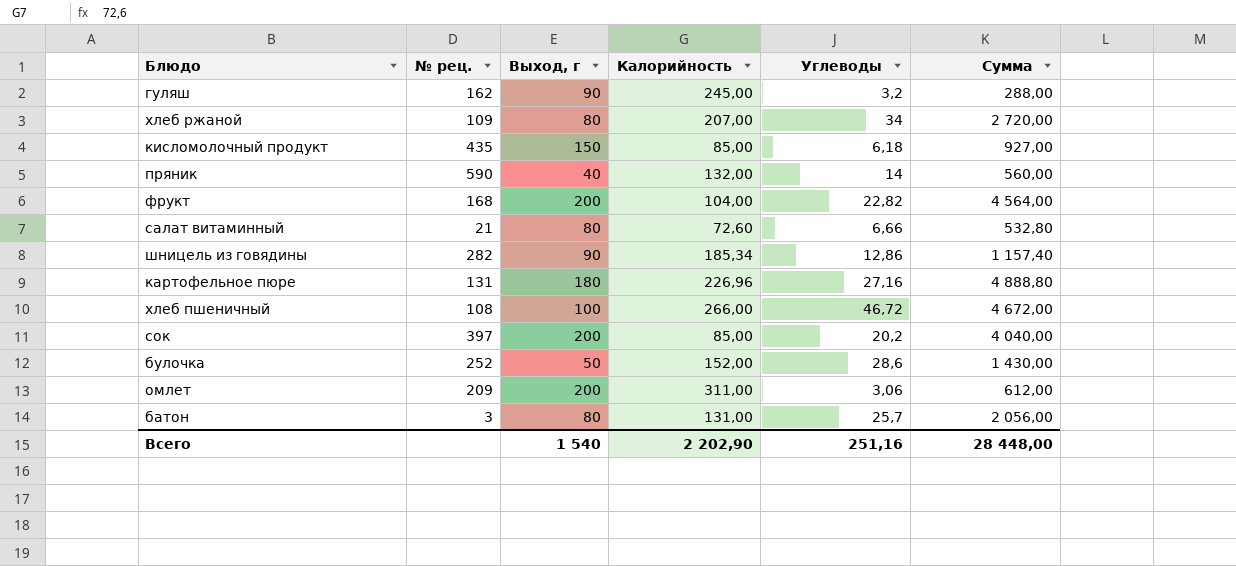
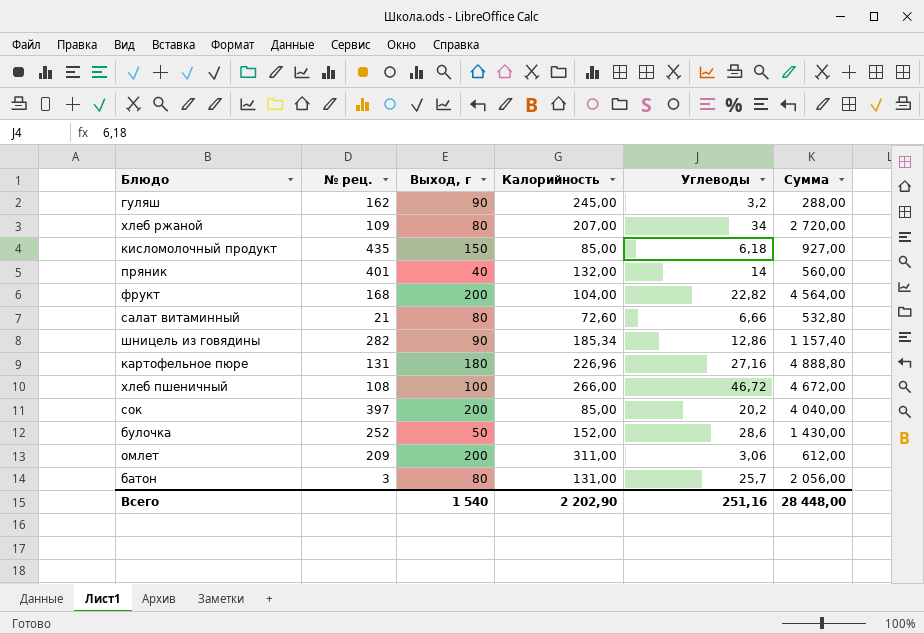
пряник | № рец.: 590 -> 401

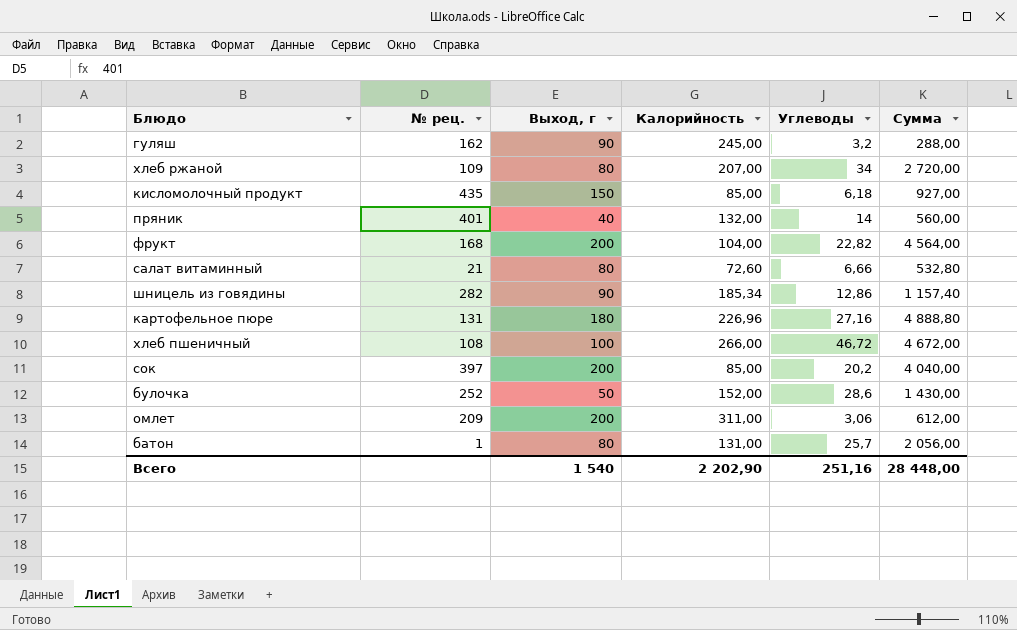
батон | № рец.: 3 -> 1

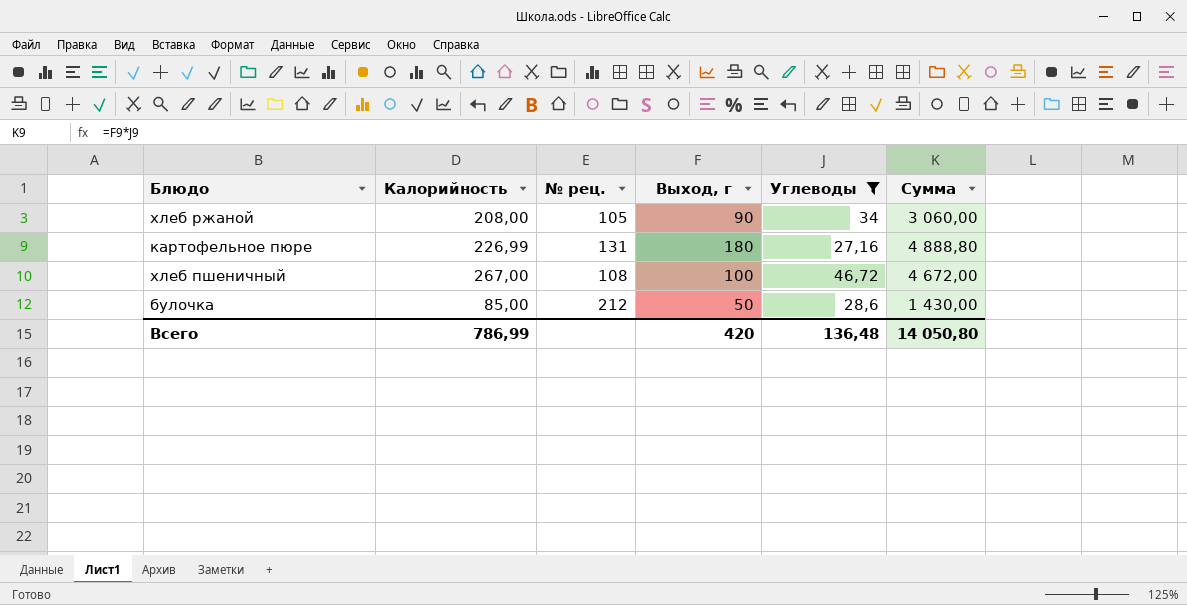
filter: none -> Углеводы >= 27,16
column Калорийность | position: 4 -> 2
хлеб ржаной | Калорийность: 207,00 -> 208,00
хлеб ржаной | № рец.: 109 -> 105
хлеб ржаной | Выход, г: 80 -> 90
хлеб ржаной | Сумма: 2 720,00 -> 3 060,00
картофельное пюре | Калорийность: 226,96 -> 226,99
хлеб пшеничный | Калорийность: 266,00 -> 267,00
булочка | Калорийность: 152,00 -> 85,00
булочка | № рец.: 252 -> 212
Всего | Калорийность: 2 202,90 -> 786,99
Всего | Выход, г: 1 540 -> 420
Всего | Углеводы: 251,16 -> 136,48
Всего | Сумма: 28 448,00 -> 14 050,80

